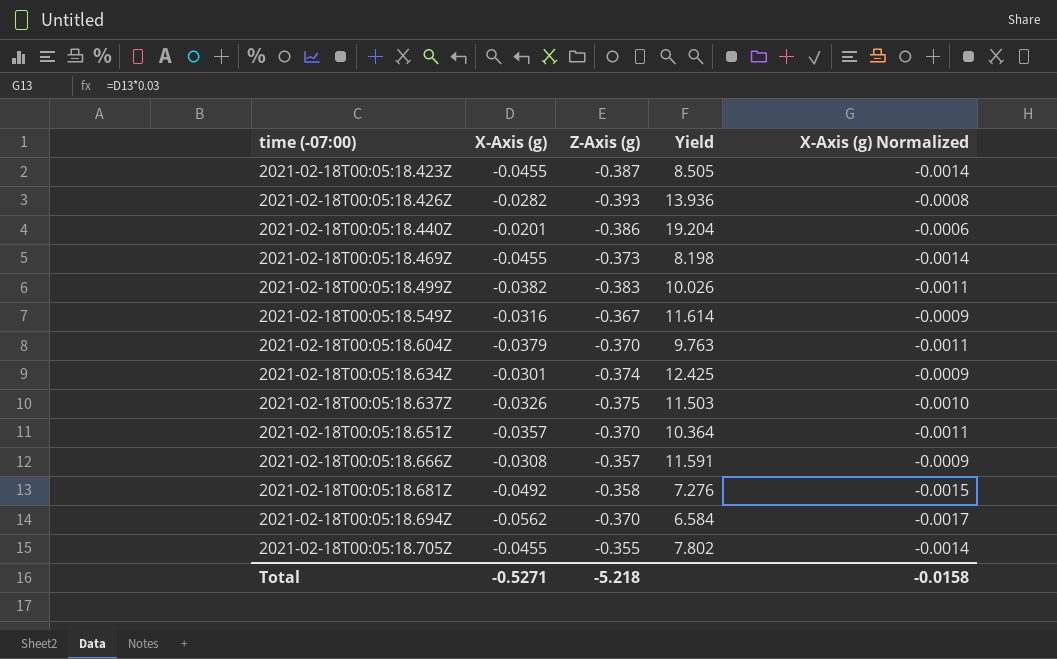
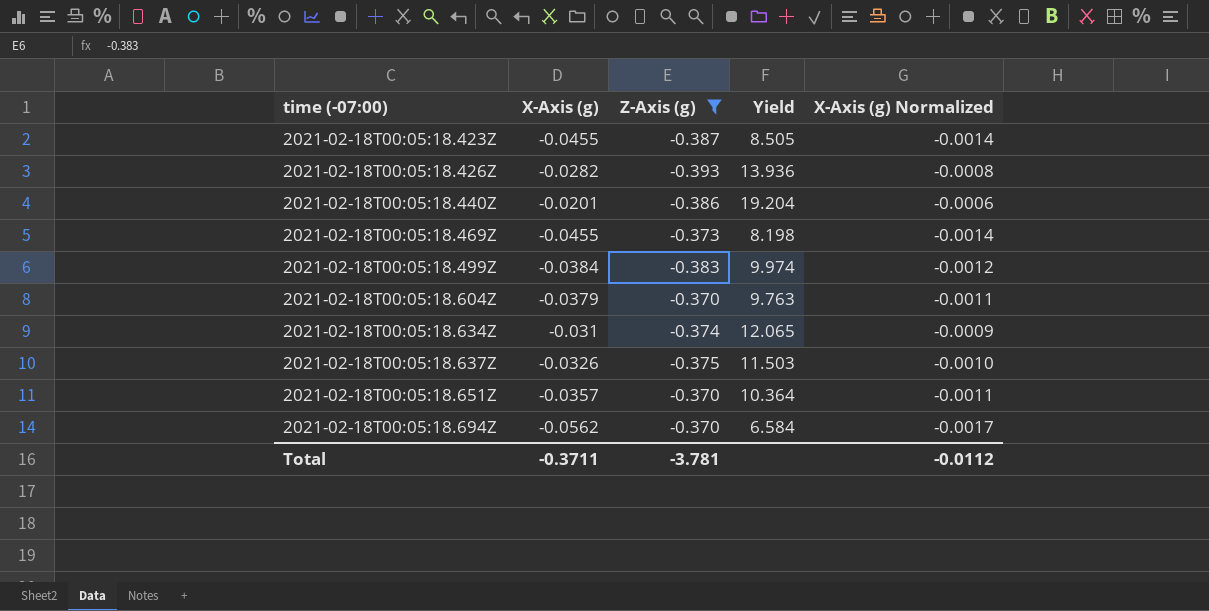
filter: none -> Z-Axis (g) <= -0.370
2021-02-18T00:05:18.499Z | X-Axis (g): -0.0382 -> -0.0384
2021-02-18T00:05:18.499Z | Yield: 10.026 -> 9.974
2021-02-18T00:05:18.499Z | X-Axis (g) Normalized: -0.0011 -> -0.0012
2021-02-18T00:05:18.634Z | X-Axis (g): -0.0301 -> -0.031
2021-02-18T00:05:18.634Z | Yield: 12.425 -> 12.065
Total | X-Axis (g): -0.5271 -> -0.3711
Total | Z-Axis (g): -5.218 -> -3.781
Total | X-Axis (g) Normalized: -0.0158 -> -0.0112

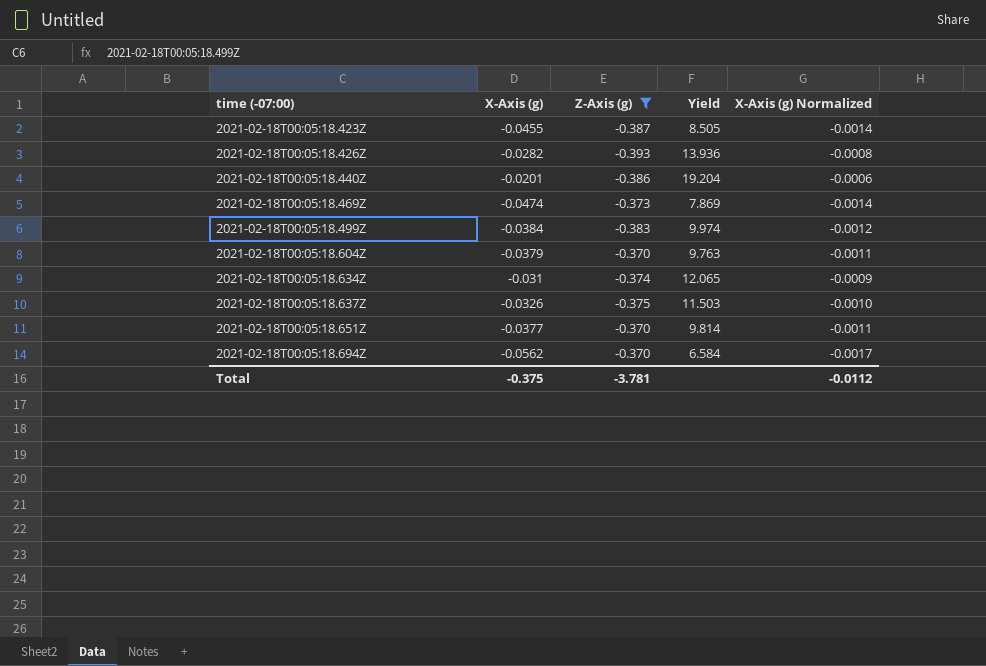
2021-02-18T00:05:18.469Z | X-Axis (g): -0.0455 -> -0.0474
2021-02-18T00:05:18.469Z | Yield: 8.198 -> 7.869
2021-02-18T00:05:18.651Z | X-Axis (g): -0.0357 -> -0.0377
2021-02-18T00:05:18.651Z | Yield: 10.364 -> 9.814
Total | X-Axis (g): -0.3711 -> -0.375

